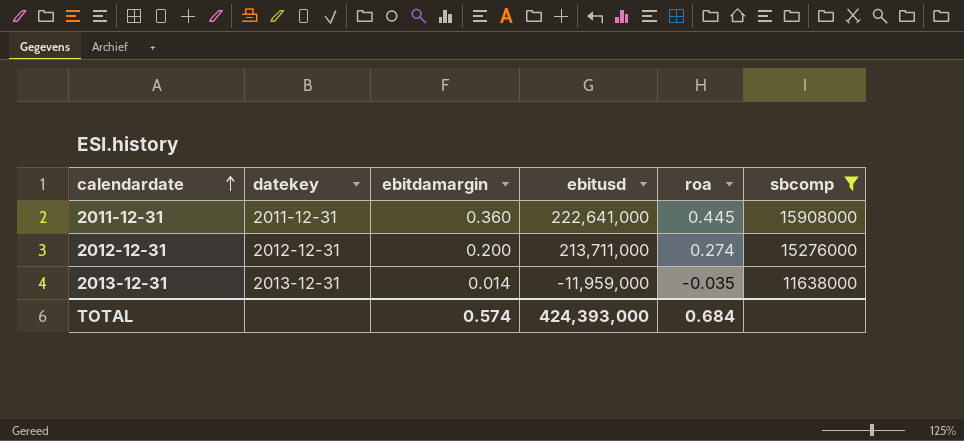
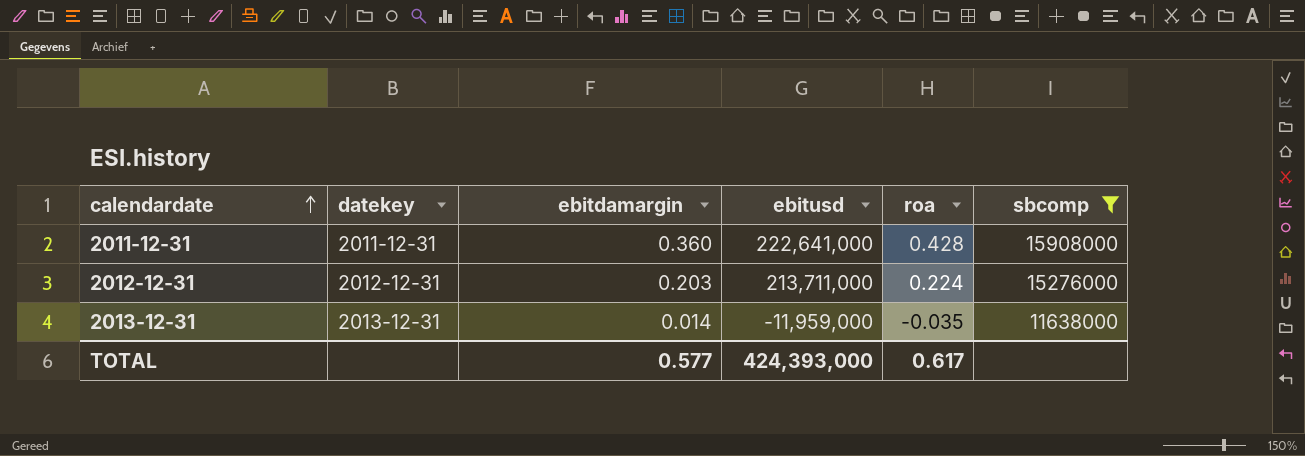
2011-12-31 | roa: 0.445 -> 0.428
2012-12-31 | ebitdamargin: 0.200 -> 0.203
2012-12-31 | roa: 0.274 -> 0.224
TOTAL | ebitdamargin: 0.574 -> 0.577
TOTAL | roa: 0.684 -> 0.617

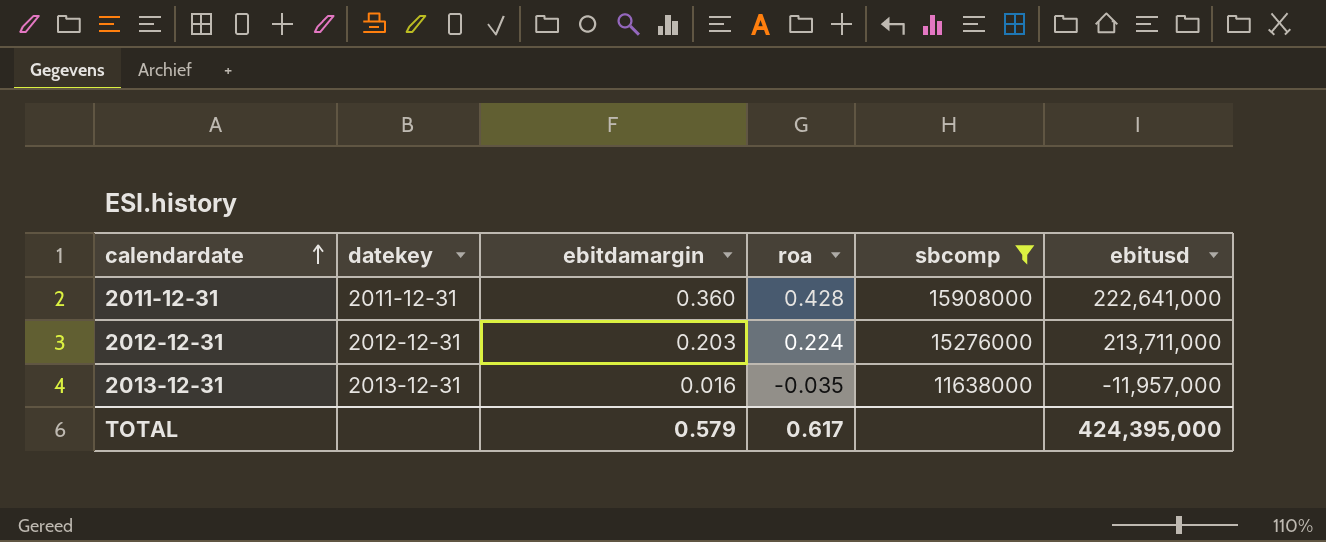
column ebitusd | position: 4 -> 6
2013-12-31 | ebitdamargin: 0.014 -> 0.016
2013-12-31 | ebitusd: -11,959,000 -> -11,957,000
TOTAL | ebitdamargin: 0.577 -> 0.579
TOTAL | ebitusd: 424,393,000 -> 424,395,000

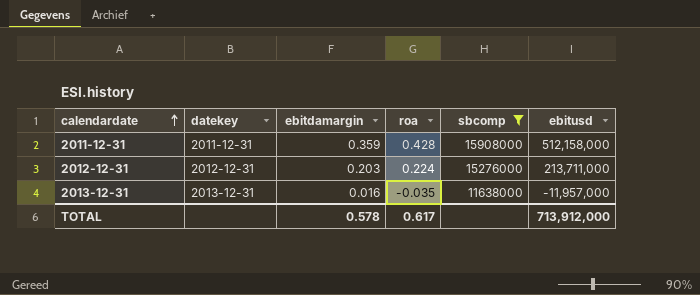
2011-12-31 | ebitdamargin: 0.360 -> 0.359
2011-12-31 | ebitusd: 222,641,000 -> 512,158,000
TOTAL | ebitdamargin: 0.579 -> 0.578
TOTAL | ebitusd: 424,395,000 -> 713,912,000

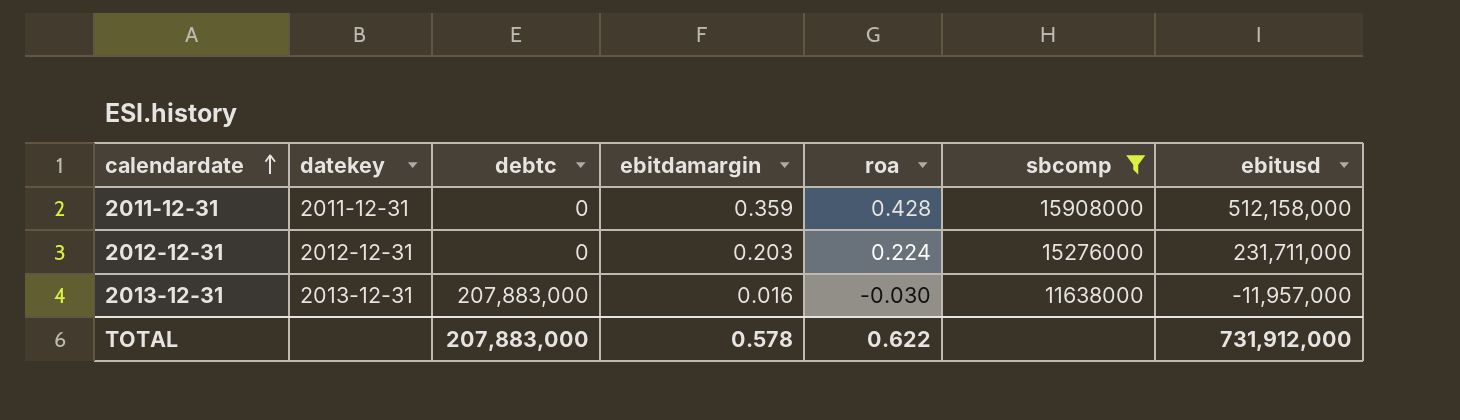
column debtc | position: none -> 3
2012-12-31 | ebitusd: 213,711,000 -> 231,711,000
2013-12-31 | roa: -0.035 -> -0.030
TOTAL | roa: 0.617 -> 0.622
TOTAL | ebitusd: 713,912,000 -> 731,912,000

